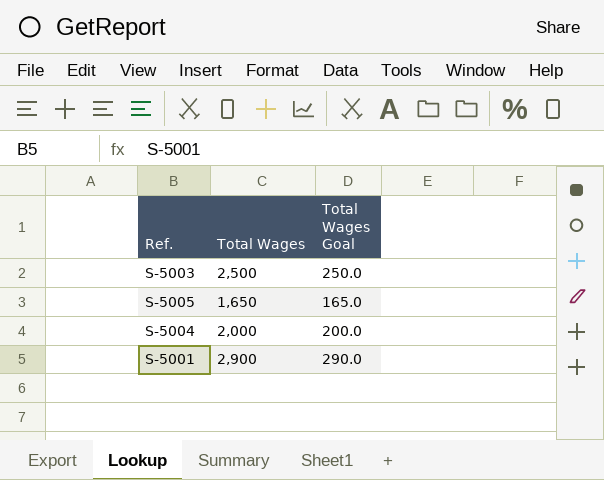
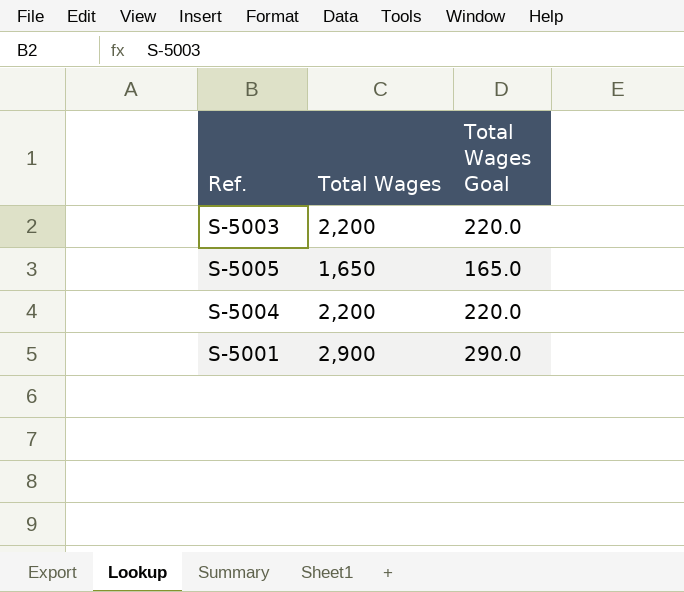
S-5003 | Total Wages: 2,500 -> 2,200
S-5003 | Total Wages Goal: 250.0 -> 220.0
S-5004 | Total Wages: 2,000 -> 2,200
S-5004 | Total Wages Goal: 200.0 -> 220.0

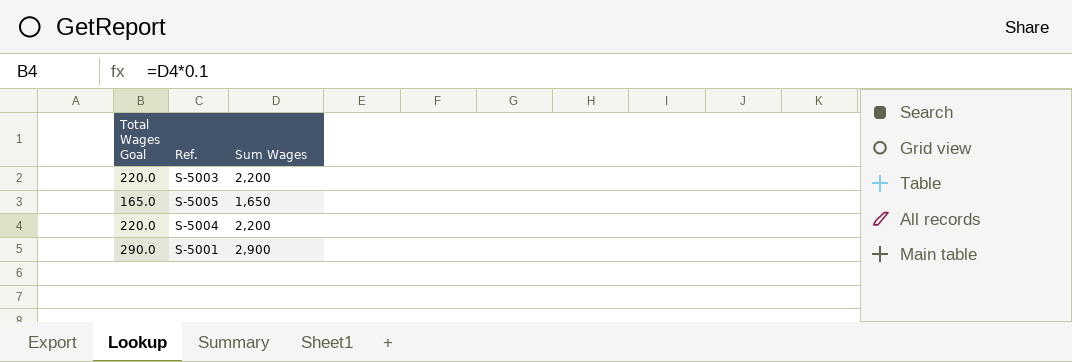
column Total Wages Goal | position: 3 -> 1
column name: Total Wages -> Sum Wages

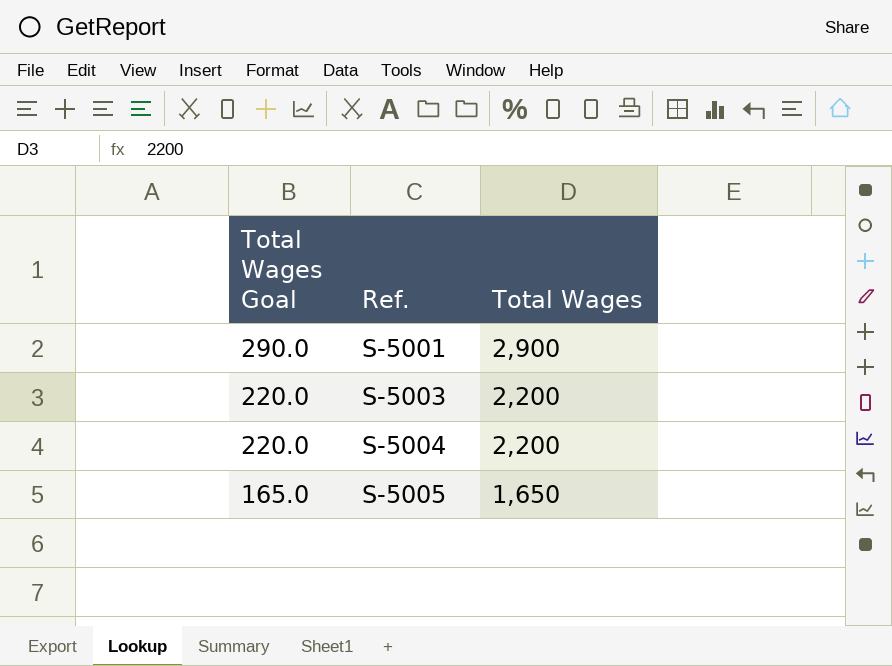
row order: none -> Total Wages Goal descending
column name: Sum Wages -> Total Wages

